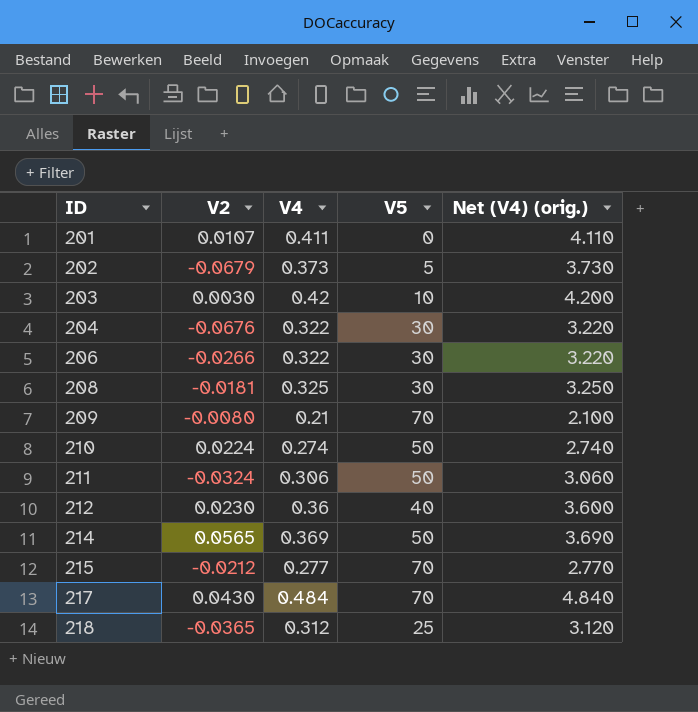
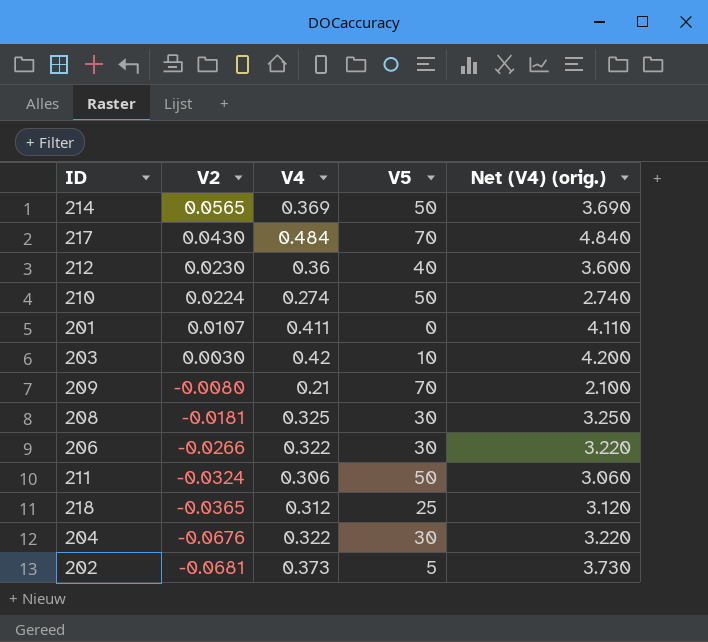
row order: ID ascending -> V2 descending
row 215: -0.0212 | 0.277 | 70 | 2.770 -> none
202 | V2: -0.0679 -> -0.0681

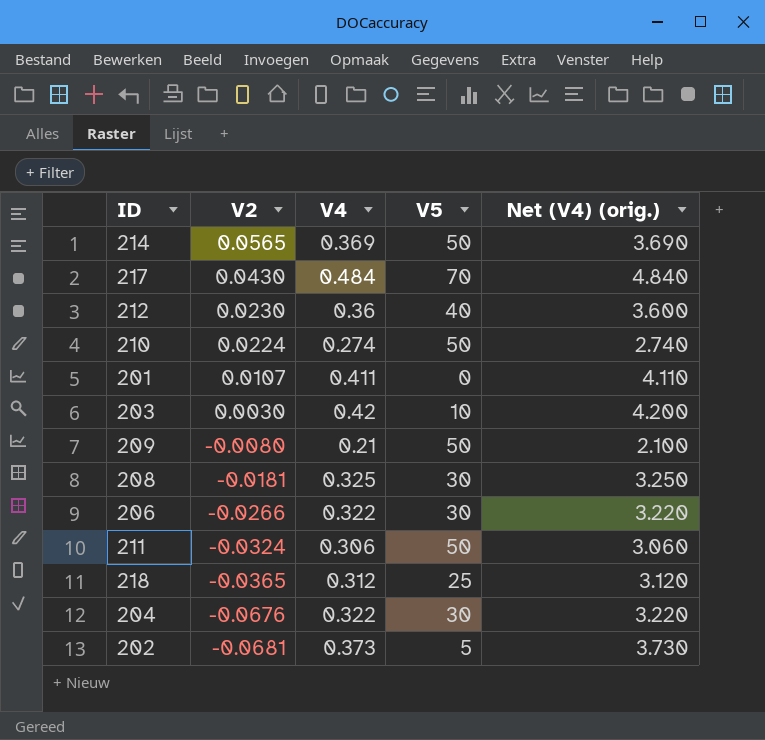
209 | V5: 70 -> 50

